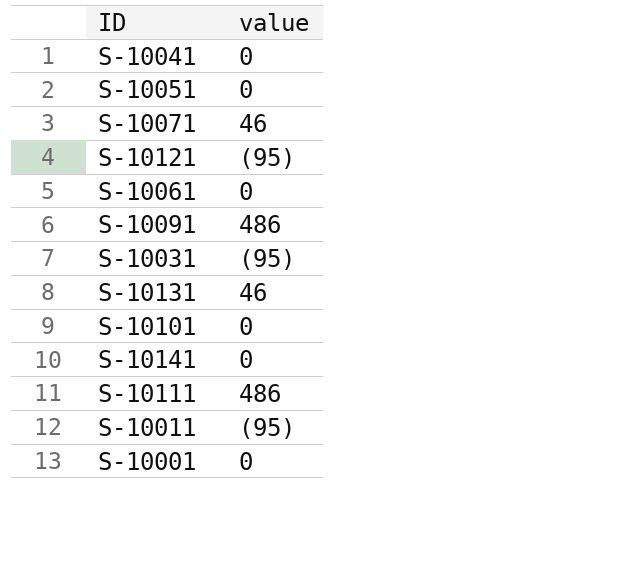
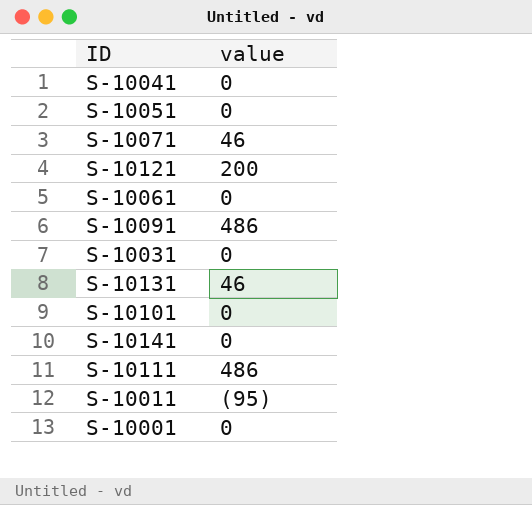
S-10121 | value: (95) -> 200
S-10031 | value: (95) -> 0

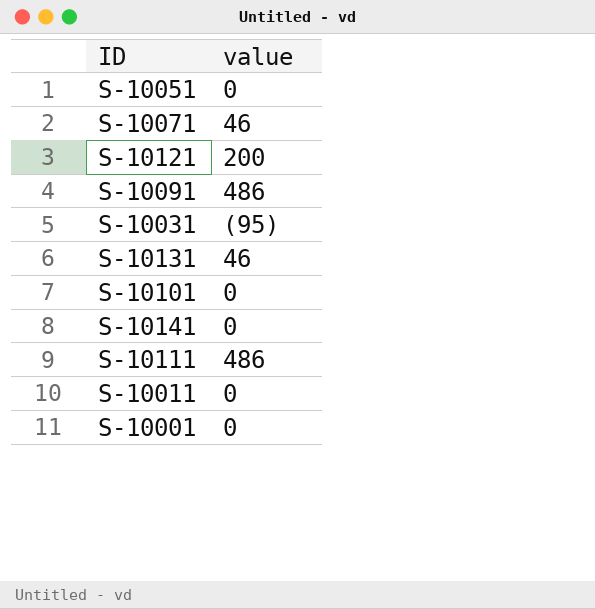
row S-10041: 0 -> none
row S-10061: 0 -> none
S-10031 | value: 0 -> (95)
S-10011 | value: (95) -> 0

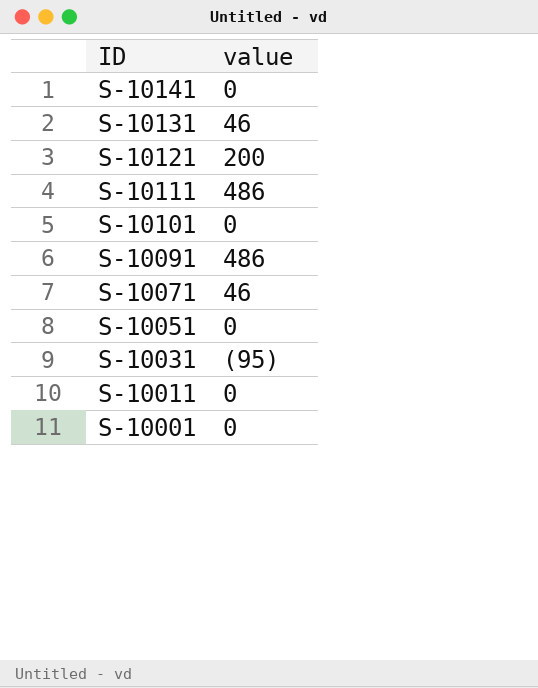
row order: none -> ID descending

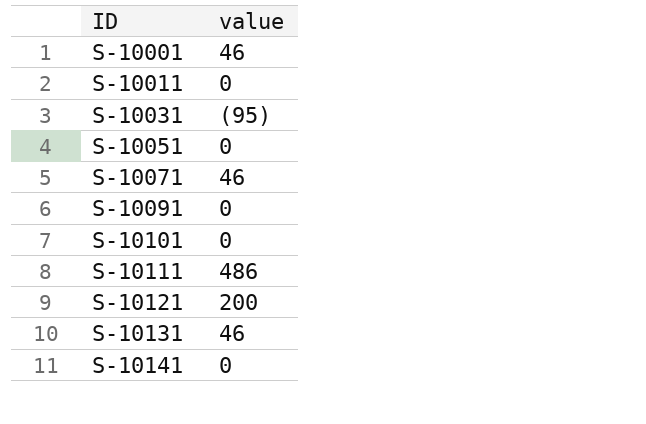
row order: ID descending -> ID ascending
S-10001 | value: 0 -> 46
S-10091 | value: 486 -> 0

